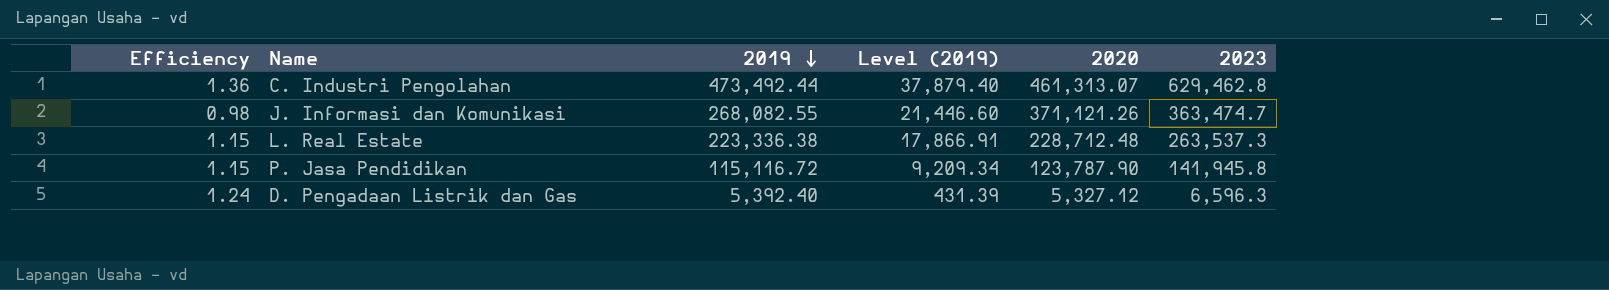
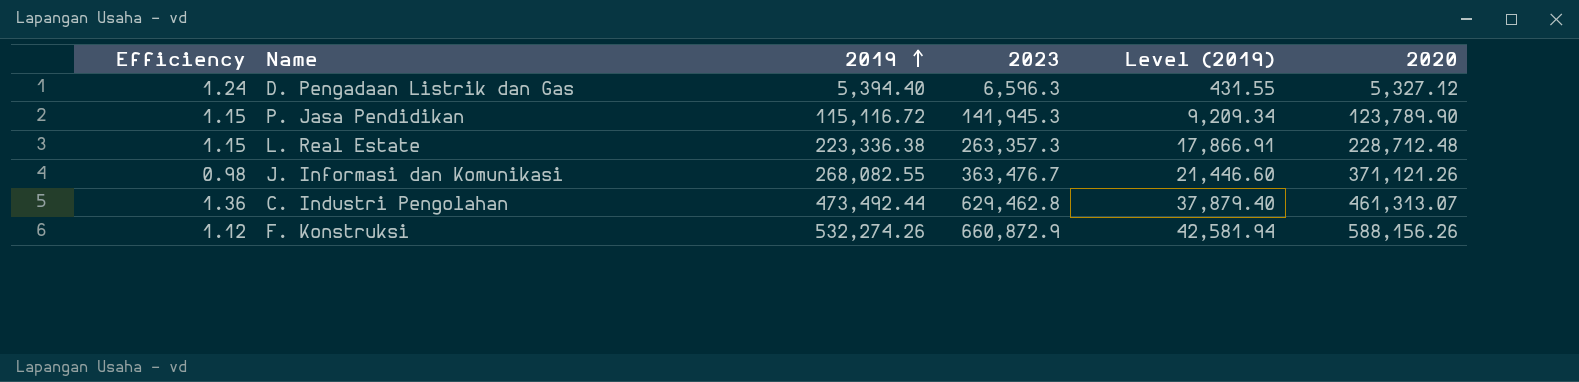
row order: 2019 descending -> 2019 ascending
column 2023 | position: 6 -> 4
D. Pengadaan Listrik dan Gas | 2019: 5,392.40 -> 5,394.40
D. Pengadaan Listrik dan Gas | Level (2019): 431.39 -> 431.55
P. Jasa Pendidikan | 2023: 141,945.8 -> 141,945.3
P. Jasa Pendidikan | 2020: 123,787.90 -> 123,789.90
L. Real Estate | 2023: 263,537.3 -> 263,357.3
J. Informasi dan Komunikasi | 2023: 363,474.7 -> 363,476.7
row F. Konstruksi: none -> 1.12 | 532,274.26 | 660,872.9 | 42,581.94 | 588,156.26

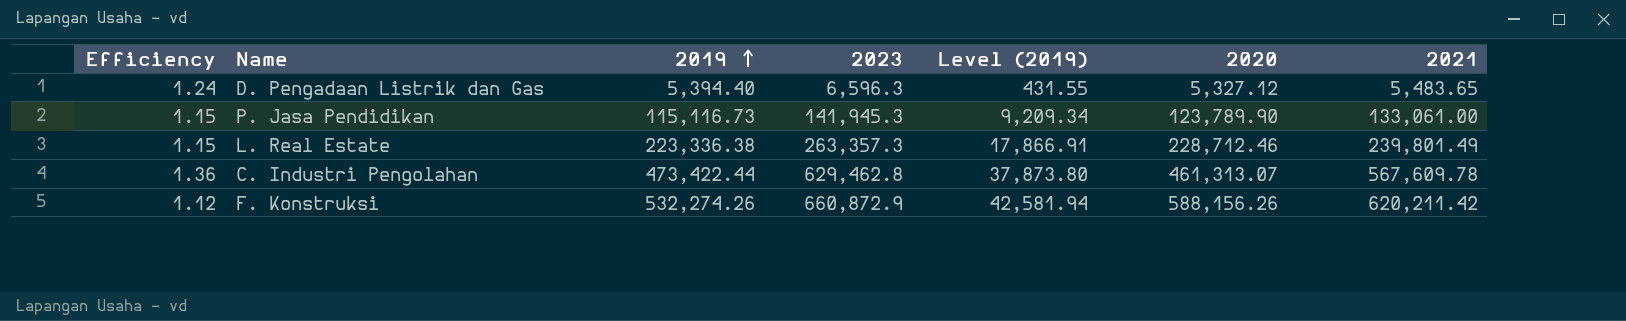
column 2021 | position: none -> 7
row J. Informasi dan Komunikasi: 0.98 | 268,082.55 | 363,476.7 | 21,446.60 | 371,121.26 -> none
P. Jasa Pendidikan | 2019: 115,116.72 -> 115,116.73
L. Real Estate | 2020: 228,712.48 -> 228,712.46
C. Industri Pengolahan | 2019: 473,492.44 -> 473,422.44
C. Industri Pengolahan | Level (2019): 37,879.40 -> 37,873.80

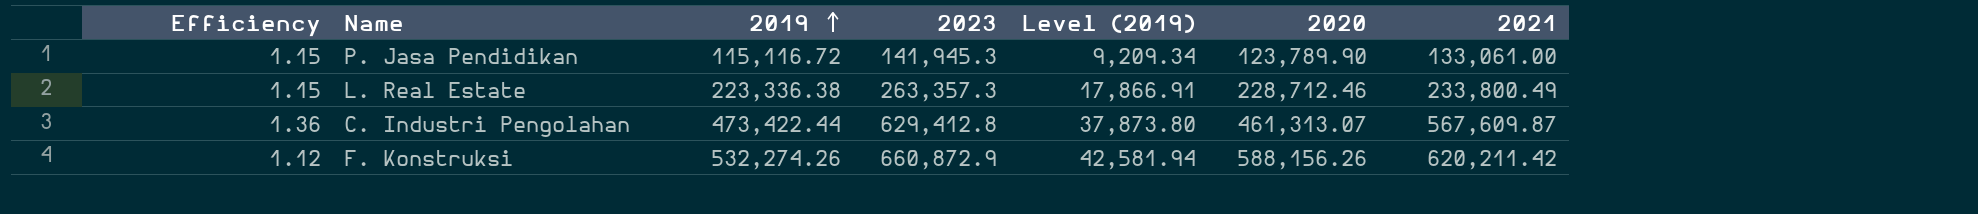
row D. Pengadaan Listrik dan Gas: 1.24 | 5,394.40 | 6,596.3 | 431.55 | 5,327.12 | 5,483.65 -> none
P. Jasa Pendidikan | 2019: 115,116.73 -> 115,116.72
L. Real Estate | 2021: 239,801.49 -> 233,800.49
C. Industri Pengolahan | 2023: 629,462.8 -> 629,412.8
C. Industri Pengolahan | 2021: 567,609.78 -> 567,609.87

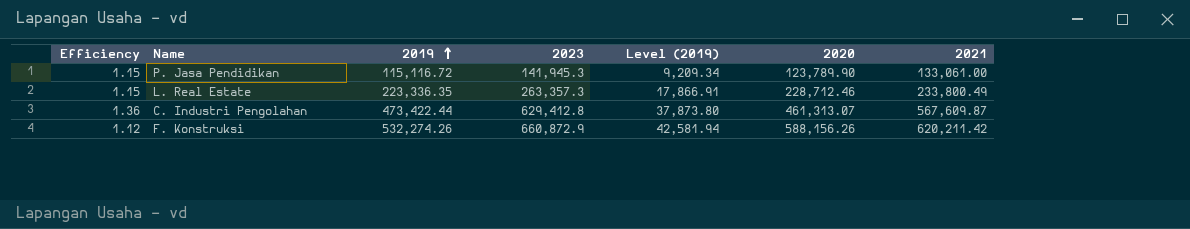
L. Real Estate | 2019: 223,336.38 -> 223,336.35

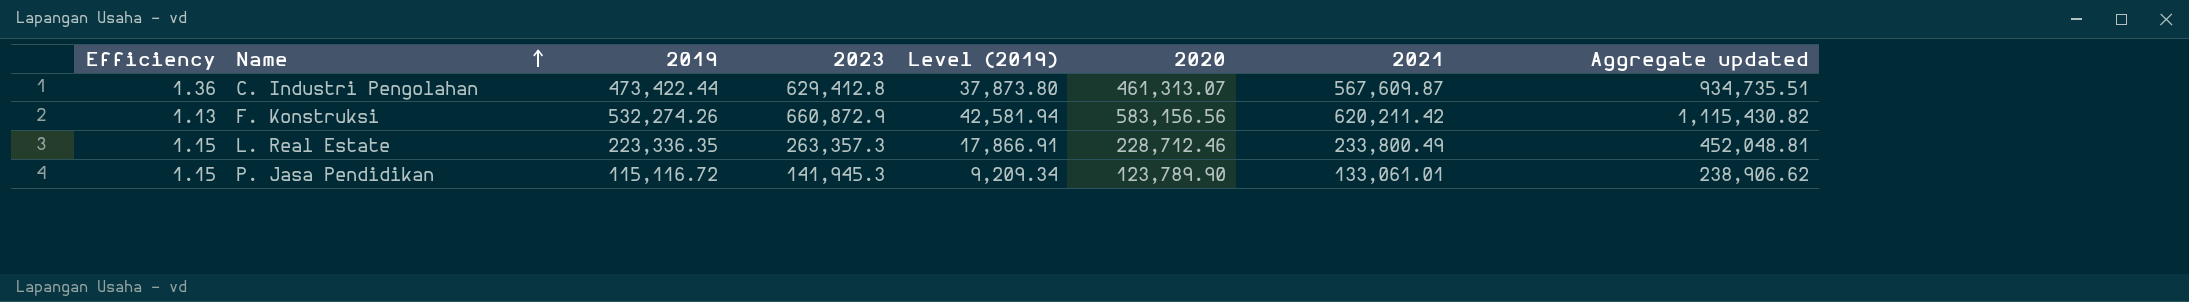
row order: 2019 ascending -> Name ascending
column Aggregate updated | formula: none -> [2019] + [2020]
F. Konstruksi | Efficiency: 1.12 -> 1.13
F. Konstruksi | 2020: 588,156.26 -> 583,156.56
P. Jasa Pendidikan | 2021: 133,061.00 -> 133,061.01

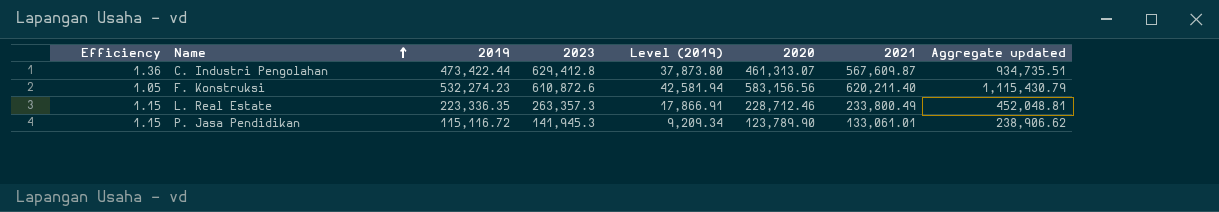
F. Konstruksi | Efficiency: 1.13 -> 1.05
F. Konstruksi | 2019: 532,274.26 -> 532,274.23
F. Konstruksi | 2023: 660,872.9 -> 610,872.6
F. Konstruksi | 2021: 620,211.42 -> 620,211.40
F. Konstruksi | Aggregate updated: 1,115,430.82 -> 1,115,430.79

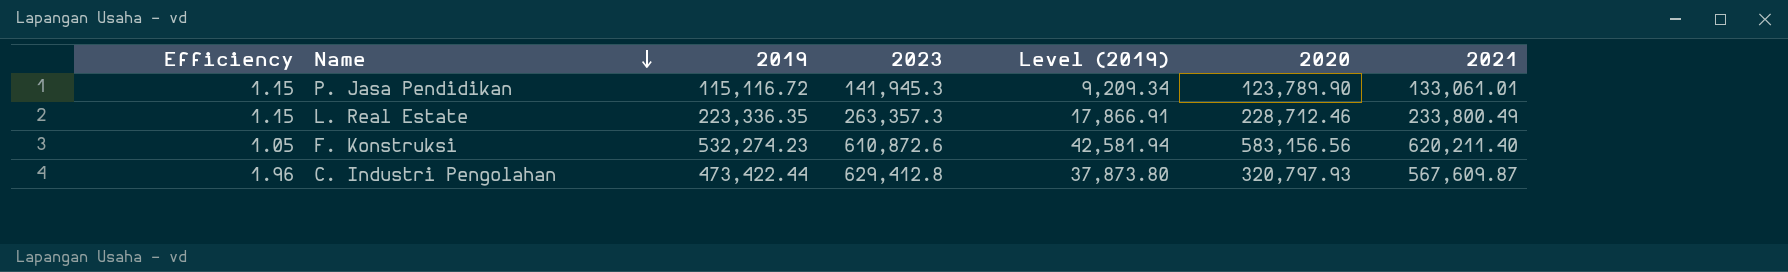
row order: Name ascending -> Name descending
column Aggregate updated | formula: [2019] + [2020] -> none
C. Industri Pengolahan | Efficiency: 1.36 -> 1.96
C. Industri Pengolahan | 2020: 461,313.07 -> 320,797.93

